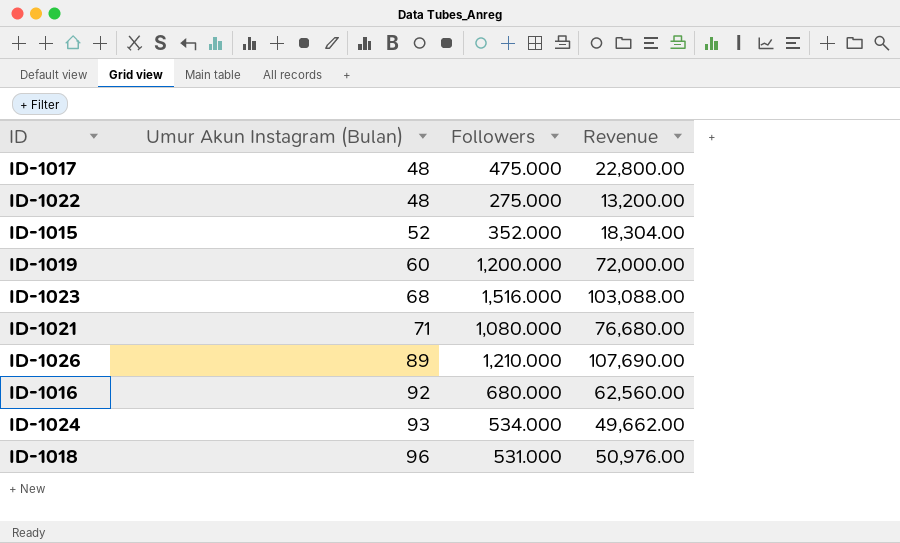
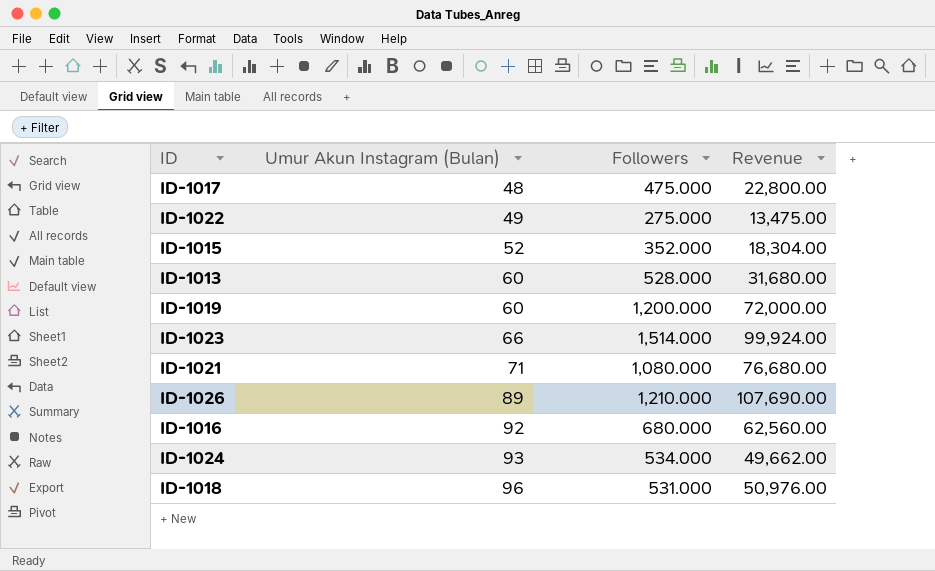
ID-1022 | Umur Akun Instagram (Bulan): 48 -> 49
ID-1022 | Revenue: 13,200.00 -> 13,475.00
row ID-1013: none -> 60 | 528.000 | 31,680.00
ID-1023 | Umur Akun Instagram (Bulan): 68 -> 66
ID-1023 | Followers: 1,516.000 -> 1,514.000
ID-1023 | Revenue: 103,088.00 -> 99,924.00

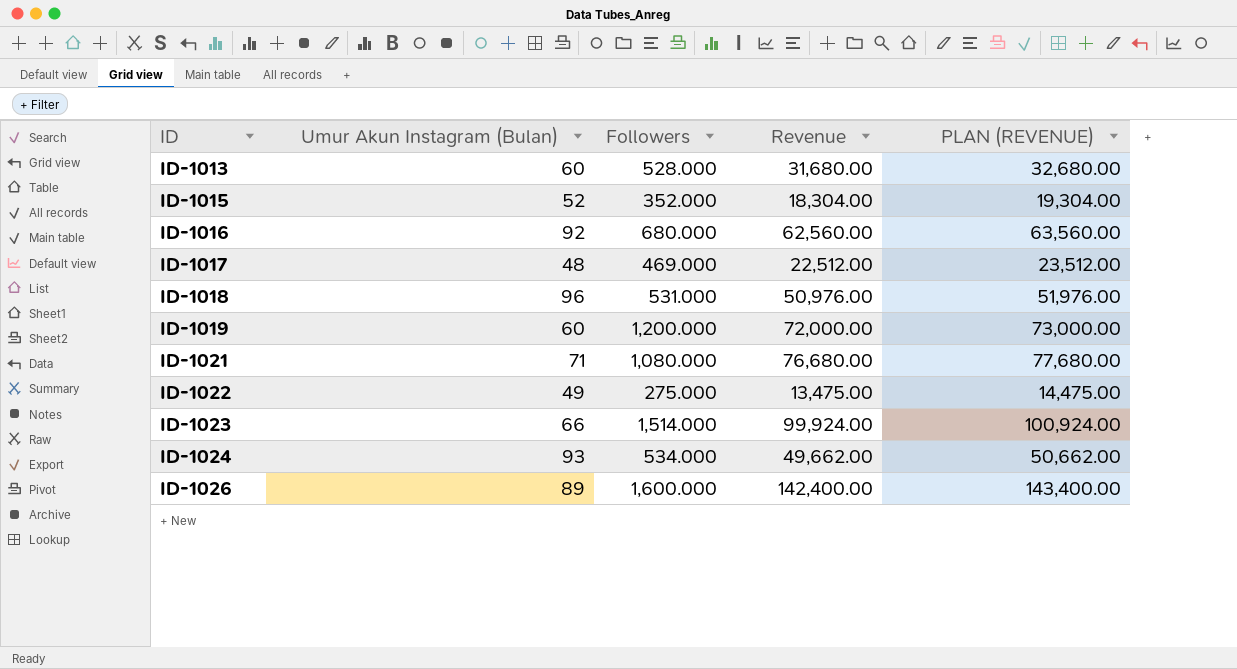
row order: Umur Akun Instagram (Bulan) ascending -> ID ascending
column PLAN (REVENUE) | formula: none -> [Revenue] + 1000
ID-1017 | Followers: 475.000 -> 469.000
ID-1017 | Revenue: 22,800.00 -> 22,512.00
ID-1026 | Followers: 1,210.000 -> 1,600.000
ID-1026 | Revenue: 107,690.00 -> 142,400.00

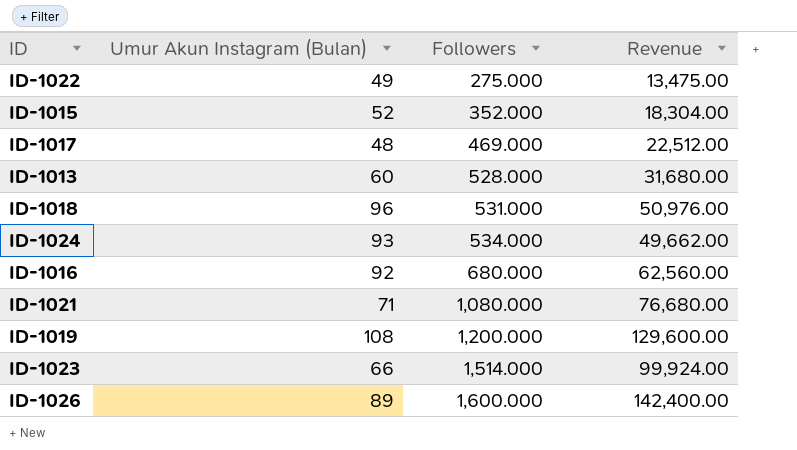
row order: ID ascending -> Followers ascending
column PLAN (REVENUE) | formula: [Revenue] + 1000 -> none
ID-1019 | Umur Akun Instagram (Bulan): 60 -> 108
ID-1019 | Revenue: 72,000.00 -> 129,600.00

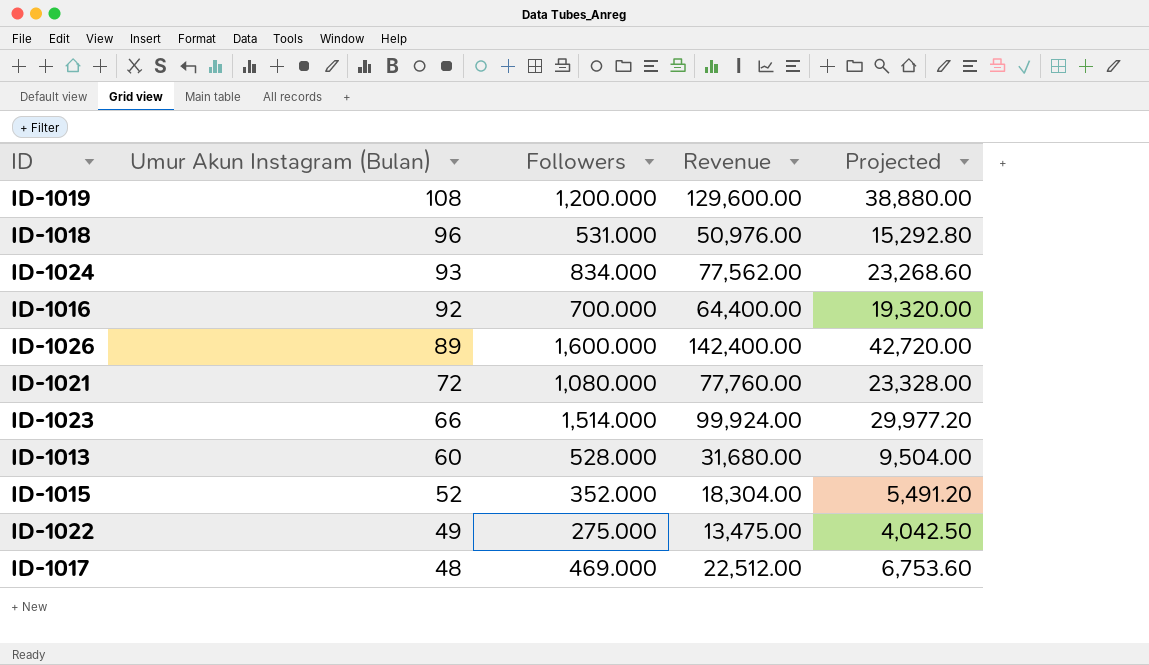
row order: Followers ascending -> Umur Akun Instagram (Bulan) descending
column Projected | formula: none -> [Revenue] * 0.3
ID-1024 | Followers: 534.000 -> 834.000
ID-1024 | Revenue: 49,662.00 -> 77,562.00
ID-1016 | Followers: 680.000 -> 700.000
ID-1016 | Revenue: 62,560.00 -> 64,400.00
ID-1021 | Umur Akun Instagram (Bulan): 71 -> 72
ID-1021 | Revenue: 76,680.00 -> 77,760.00

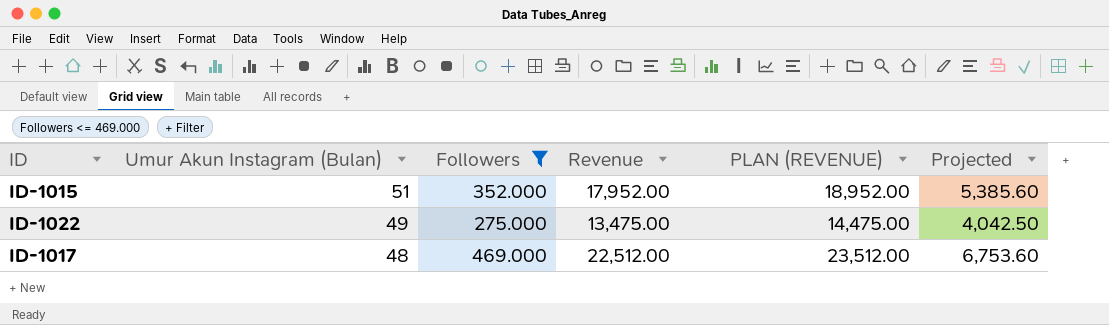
filter: none -> Followers <= 469.000
column PLAN (REVENUE) | formula: none -> [Revenue] + 1000
ID-1015 | Umur Akun Instagram (Bulan): 52 -> 51
ID-1015 | Revenue: 18,304.00 -> 17,952.00
ID-1015 | Projected: 5,491.20 -> 5,385.60

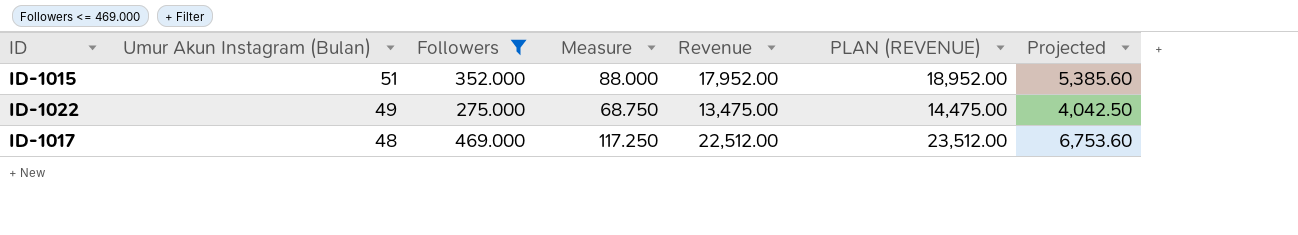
column Measure | formula: none -> [Followers] * 0.25

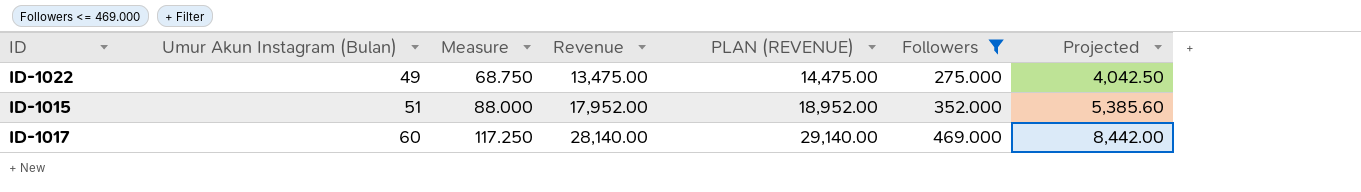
row order: Umur Akun Instagram (Bulan) descending -> Umur Akun Instagram (Bulan) ascending
column Followers | position: 3 -> 6
ID-1017 | Umur Akun Instagram (Bulan): 48 -> 60
ID-1017 | Revenue: 22,512.00 -> 28,140.00
ID-1017 | PLAN (REVENUE): 23,512.00 -> 29,140.00
ID-1017 | Projected: 6,753.60 -> 8,442.00

